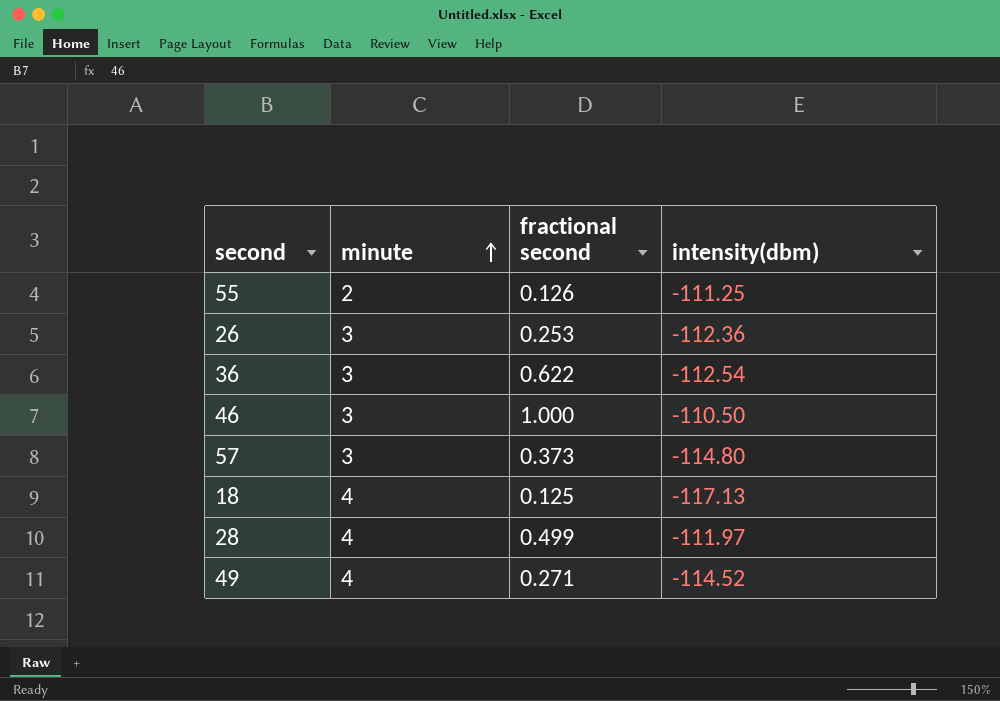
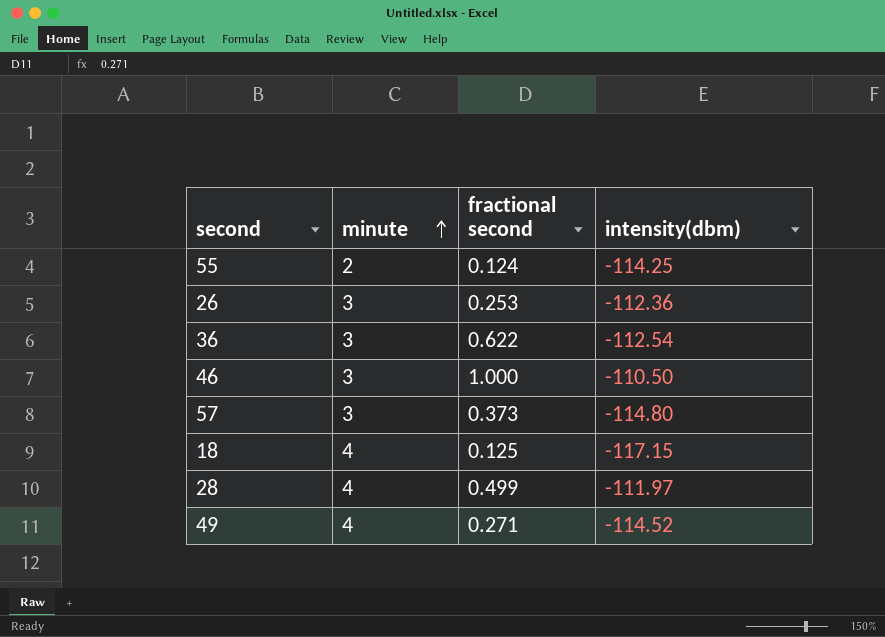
55 | fractional second: 0.126 -> 0.124
55 | intensity(dbm): -111.25 -> -114.25
18 | intensity(dbm): -117.13 -> -117.15

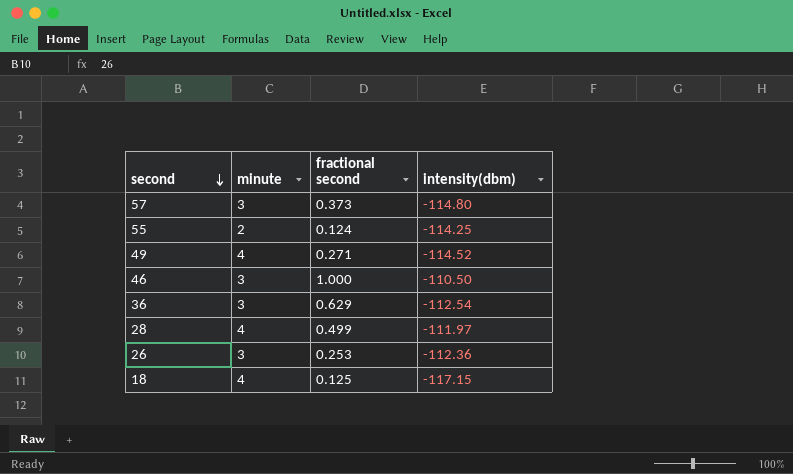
row order: minute ascending -> second descending
36 | fractional second: 0.622 -> 0.629

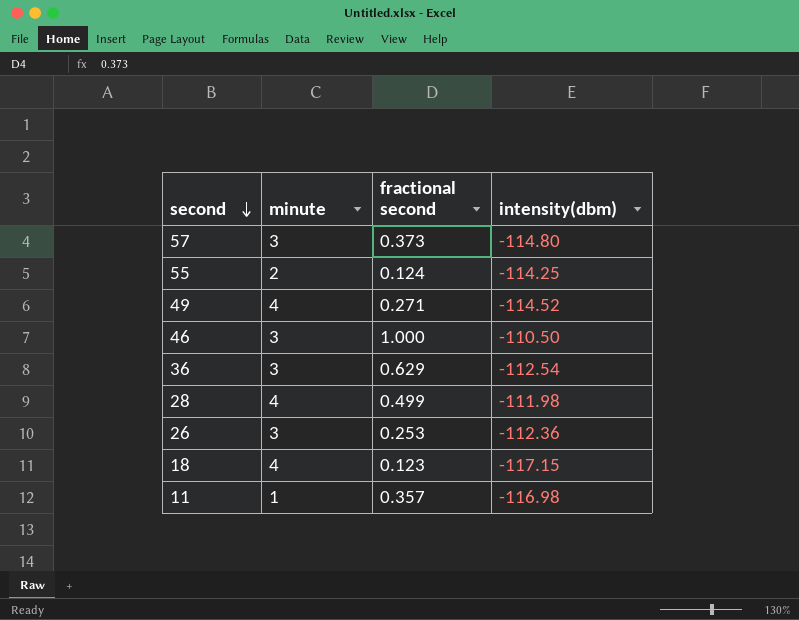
28 | intensity(dbm): -111.97 -> -111.98
18 | fractional second: 0.125 -> 0.123
row 11: none -> 1 | 0.357 | -116.98

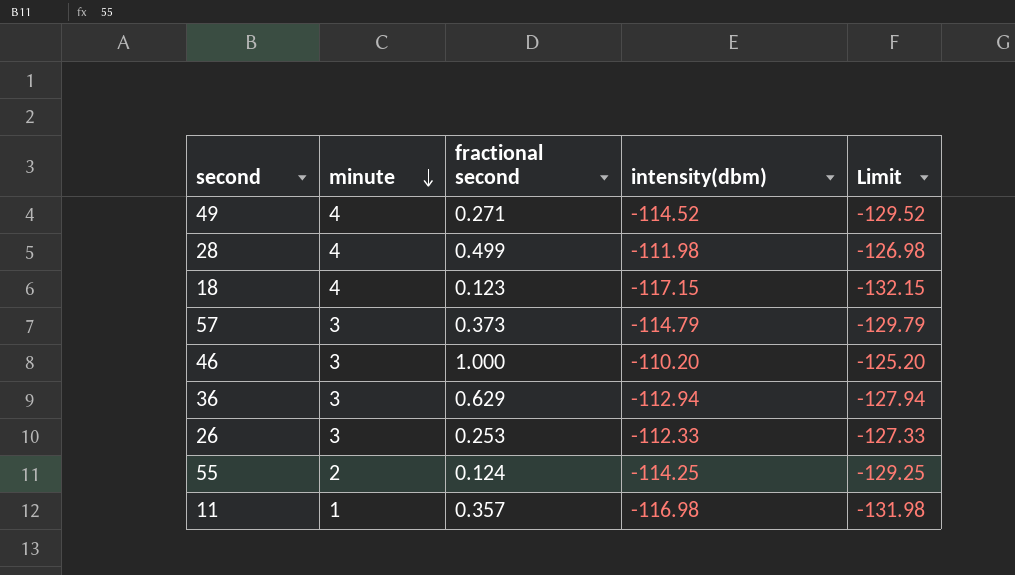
row order: second descending -> minute descending
column Limit | formula: none -> [intensity(dbm)] - 15
57 | intensity(dbm): -114.80 -> -114.79
46 | intensity(dbm): -110.50 -> -110.20
36 | intensity(dbm): -112.54 -> -112.94
26 | intensity(dbm): -112.36 -> -112.33

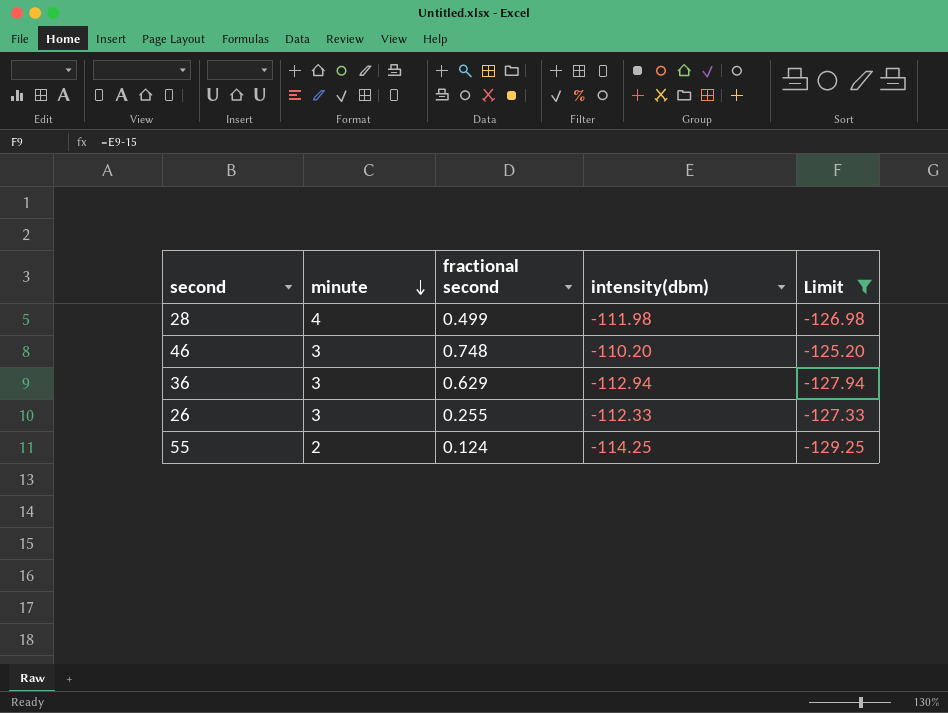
filter: none -> Limit >= -129.25
46 | fractional second: 1.000 -> 0.748
26 | fractional second: 0.253 -> 0.255

